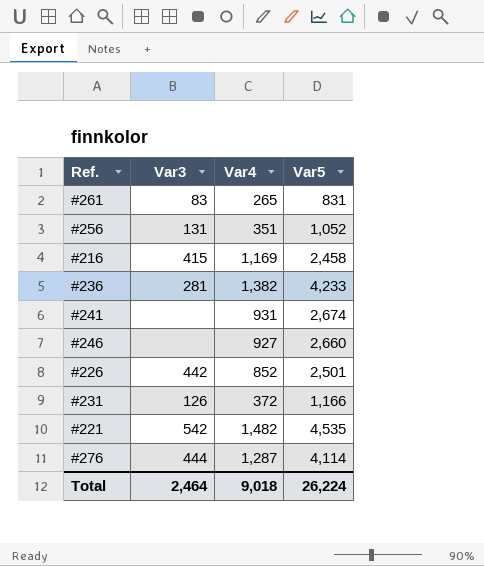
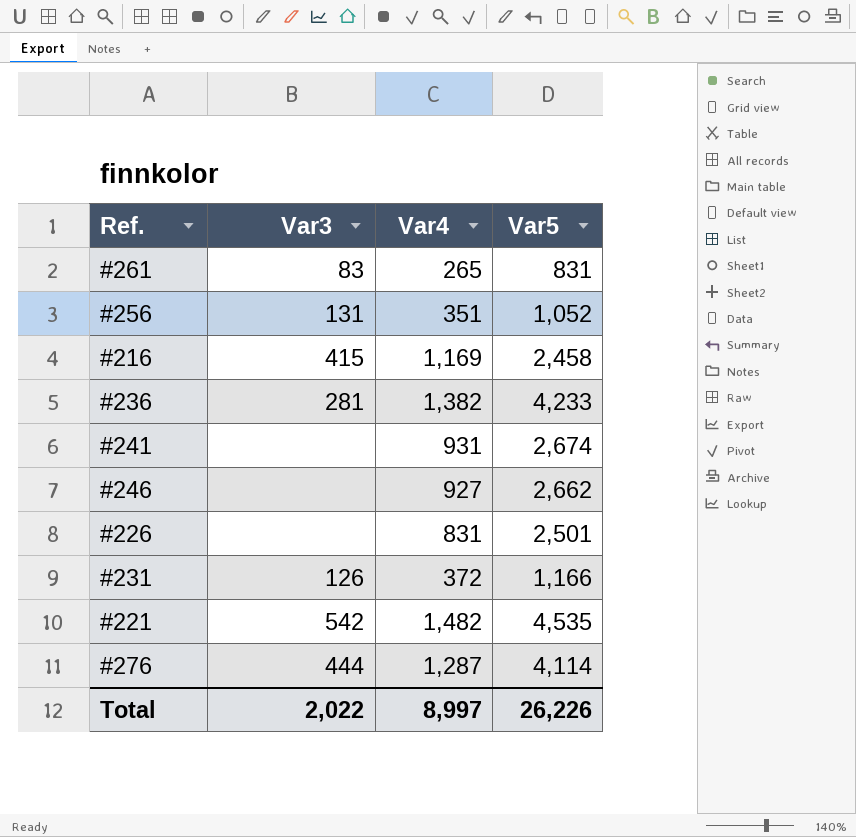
#246 | Var5: 2,660 -> 2,662
#226 | Var3: 442 -> none
#226 | Var4: 852 -> 831
Total | Var3: 2,464 -> 2,022
Total | Var4: 9,018 -> 8,997
Total | Var5: 26,224 -> 26,226

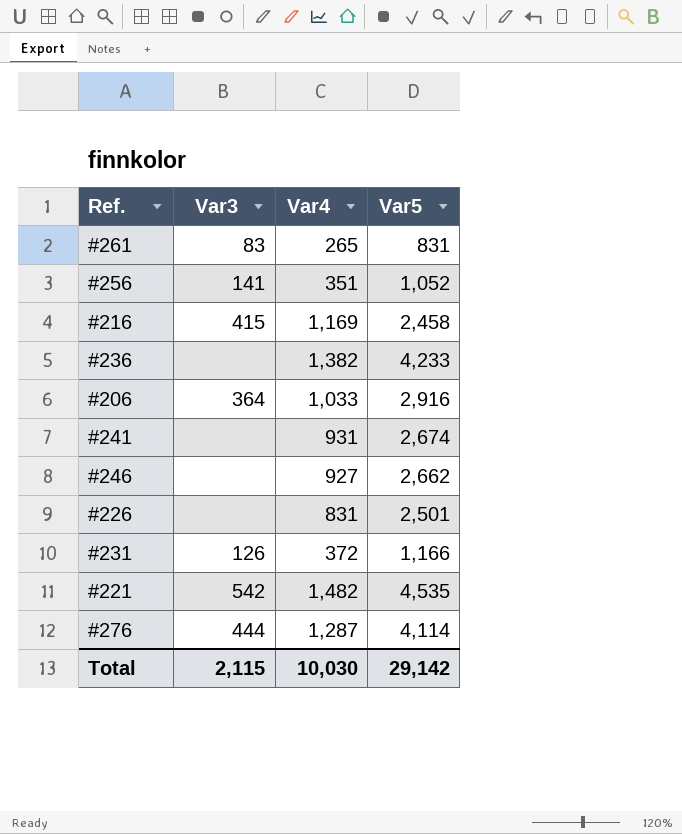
#256 | Var3: 131 -> 141
#236 | Var3: 281 -> none
row #206: none -> 364 | 1,033 | 2,916
Total | Var3: 2,022 -> 2,115
Total | Var4: 8,997 -> 10,030
Total | Var5: 26,226 -> 29,142

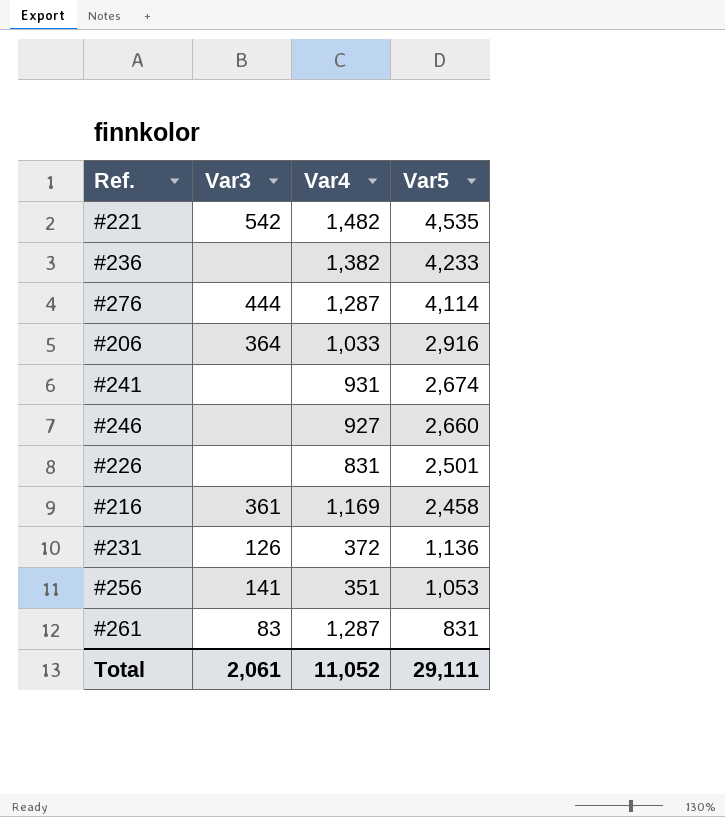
row order: none -> Var5 descending
#246 | Var5: 2,662 -> 2,660
#216 | Var3: 415 -> 361
#231 | Var5: 1,166 -> 1,136
#256 | Var5: 1,052 -> 1,053
#261 | Var4: 265 -> 1,287
Total | Var3: 2,115 -> 2,061
Total | Var4: 10,030 -> 11,052
Total | Var5: 29,142 -> 29,111

